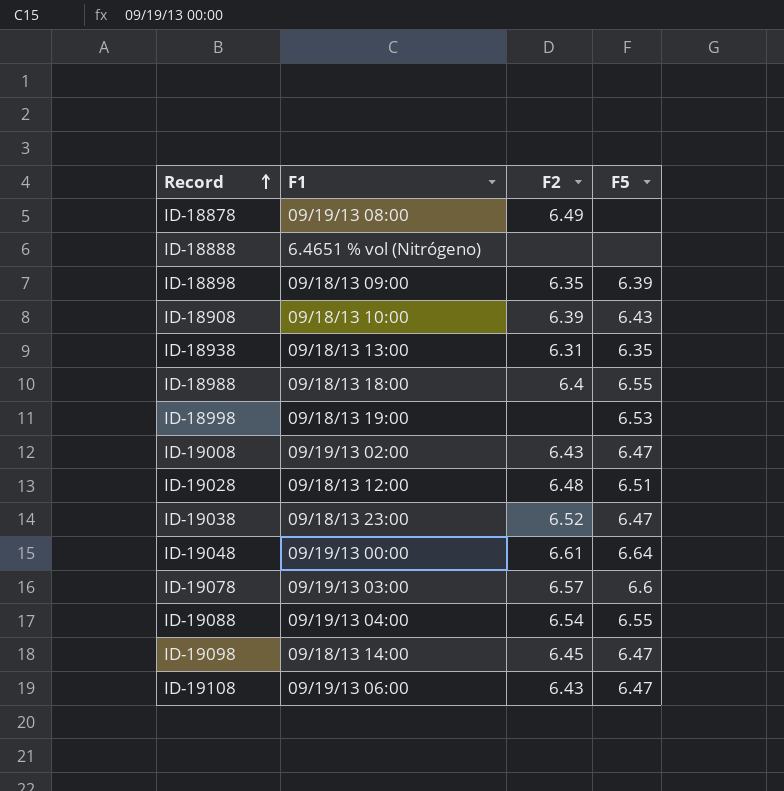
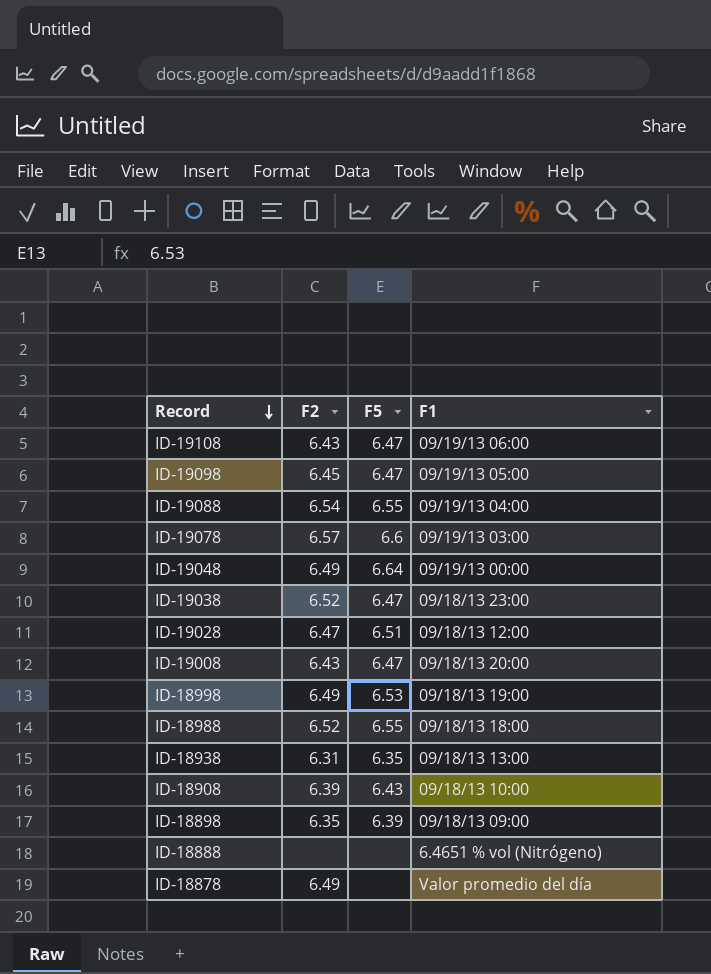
row order: Record ascending -> Record descending
column F1 | position: 2 -> 4
ID-19098 | F1: 09/18/13 14:00 -> 09/19/13 05:00
ID-19048 | F2: 6.61 -> 6.49
ID-19028 | F2: 6.48 -> 6.47
ID-19008 | F1: 09/19/13 02:00 -> 09/18/13 20:00
ID-18998 | F2: none -> 6.49
ID-18988 | F2: 6.4 -> 6.52
ID-18878 | F1: 09/19/13 08:00 -> Valor promedio del día

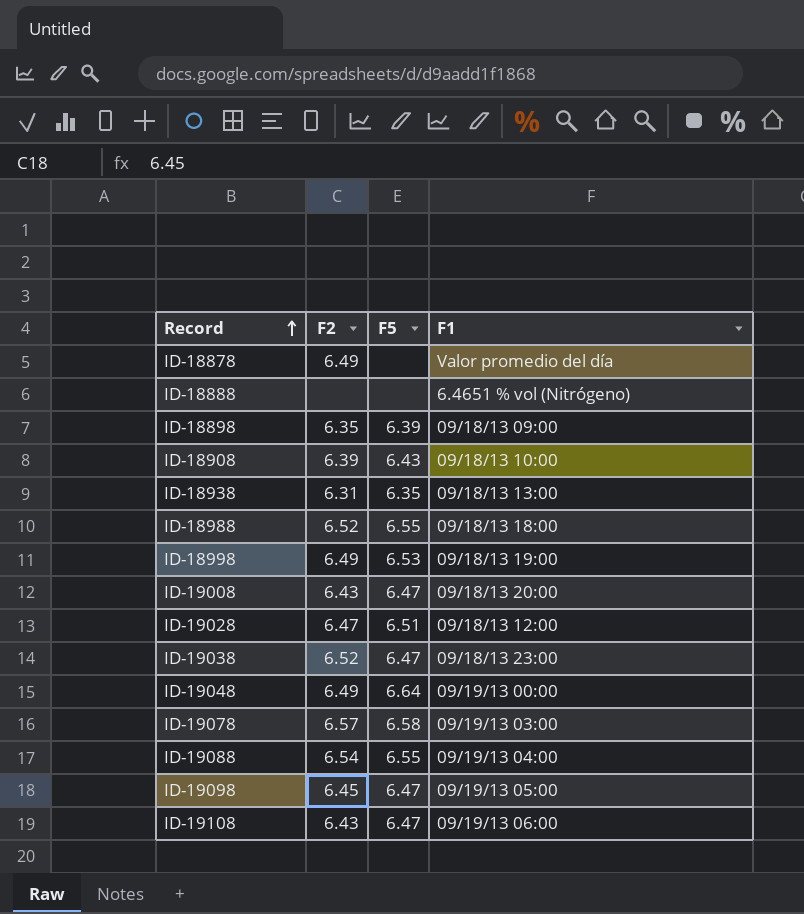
row order: Record descending -> Record ascending
ID-19078 | F5: 6.6 -> 6.58

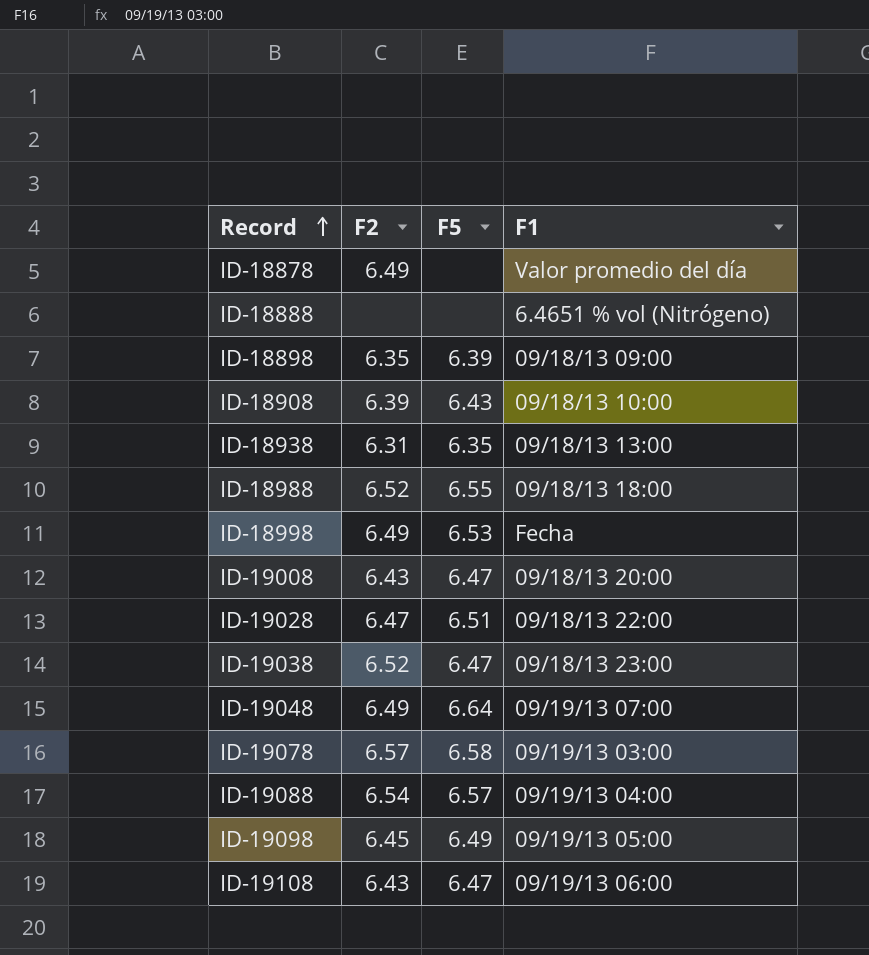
ID-18998 | F1: 09/18/13 19:00 -> Fecha
ID-19028 | F1: 09/18/13 12:00 -> 09/18/13 22:00
ID-19048 | F1: 09/19/13 00:00 -> 09/19/13 07:00
ID-19088 | F5: 6.55 -> 6.57
ID-19098 | F5: 6.47 -> 6.49

